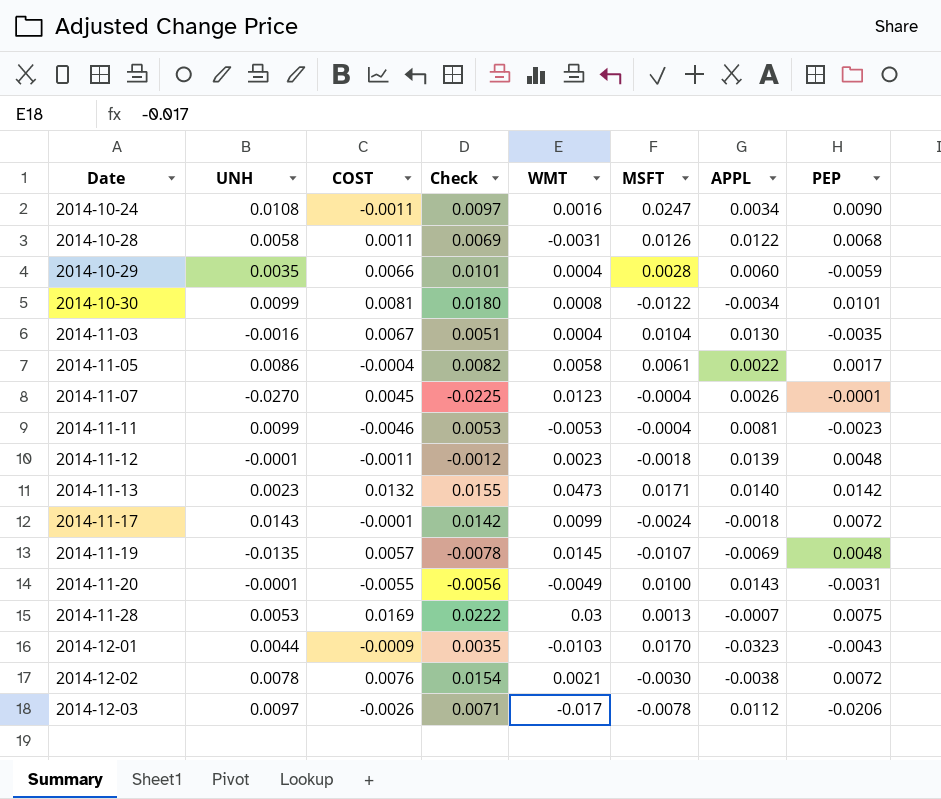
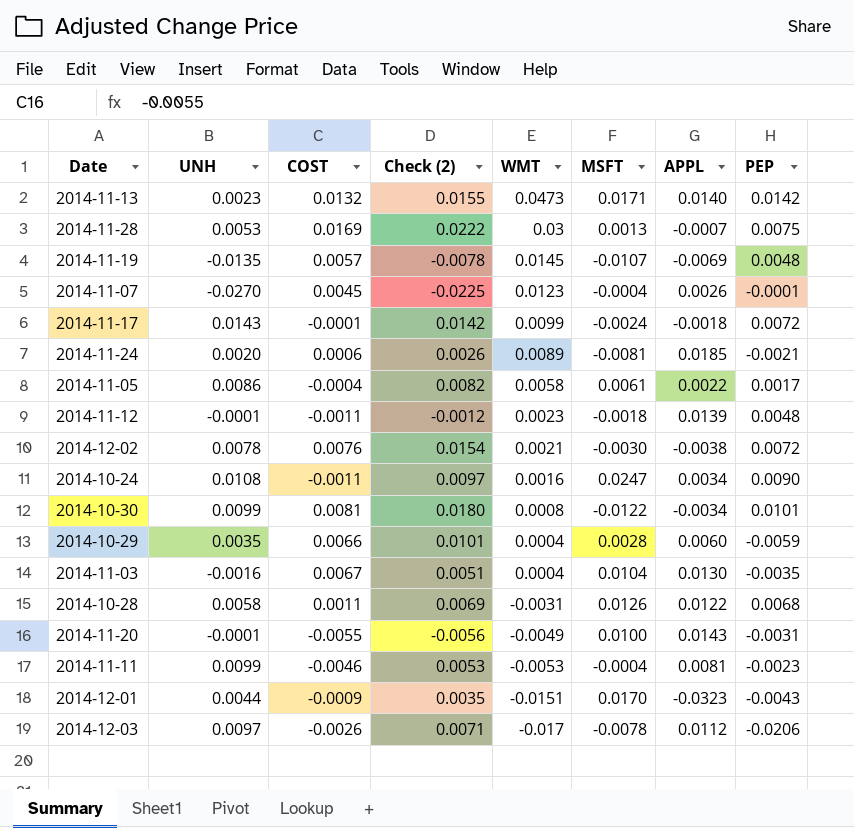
row order: Date ascending -> WMT descending
column name: Check -> Check (2)
row 2014-11-24: none -> 0.0020 | 0.0006 | 0.0026 | 0.0089 | -0.0081 | 0.0185 | -0.0021
2014-12-01 | WMT: -0.0103 -> -0.0151

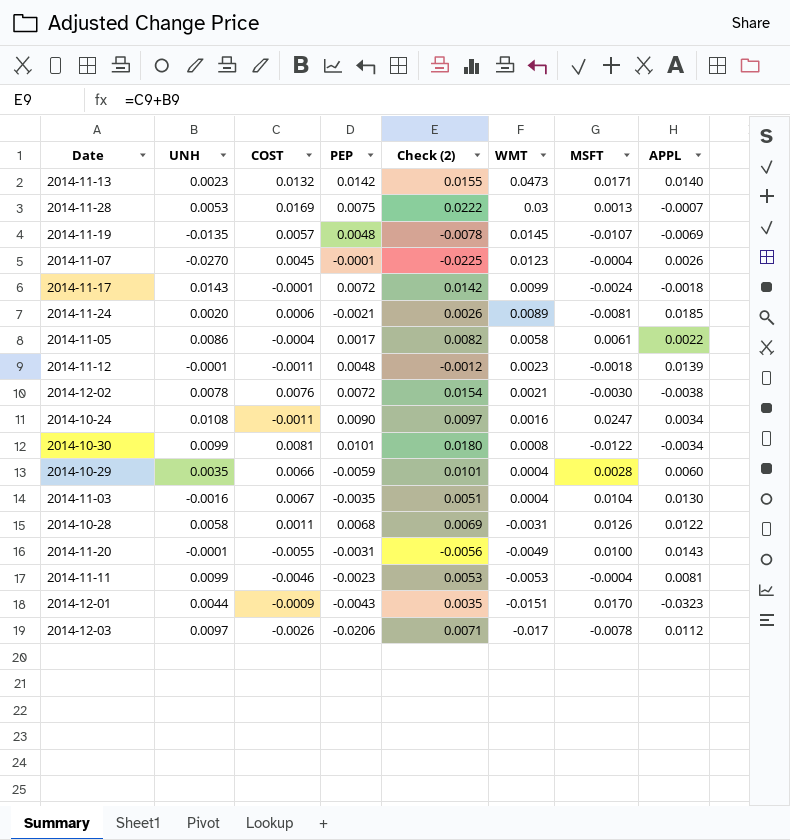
column PEP | position: 8 -> 4

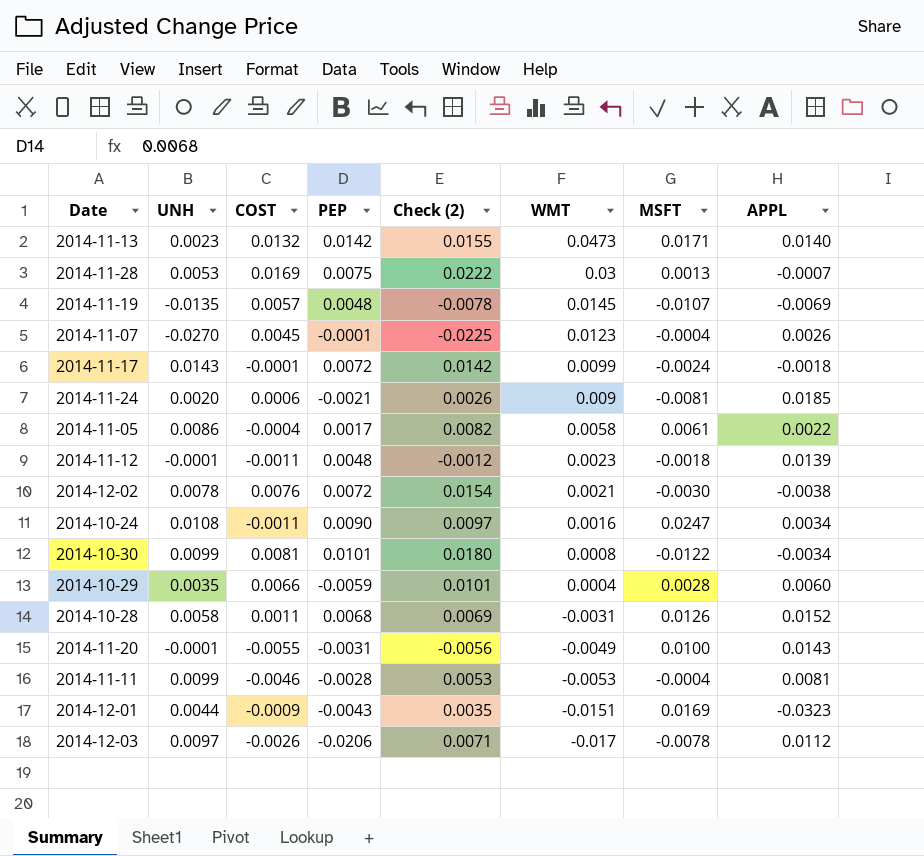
row 2014-11-03: -0.0016 | 0.0067 | -0.0035 | 0.0051 | 0.0004 | 0.0104 | 0.0130 -> none
2014-11-24 | WMT: 0.0089 -> 0.009
2014-10-28 | APPL: 0.0122 -> 0.0152
2014-11-11 | PEP: -0.0023 -> -0.0028
2014-12-01 | MSFT: 0.0170 -> 0.0169

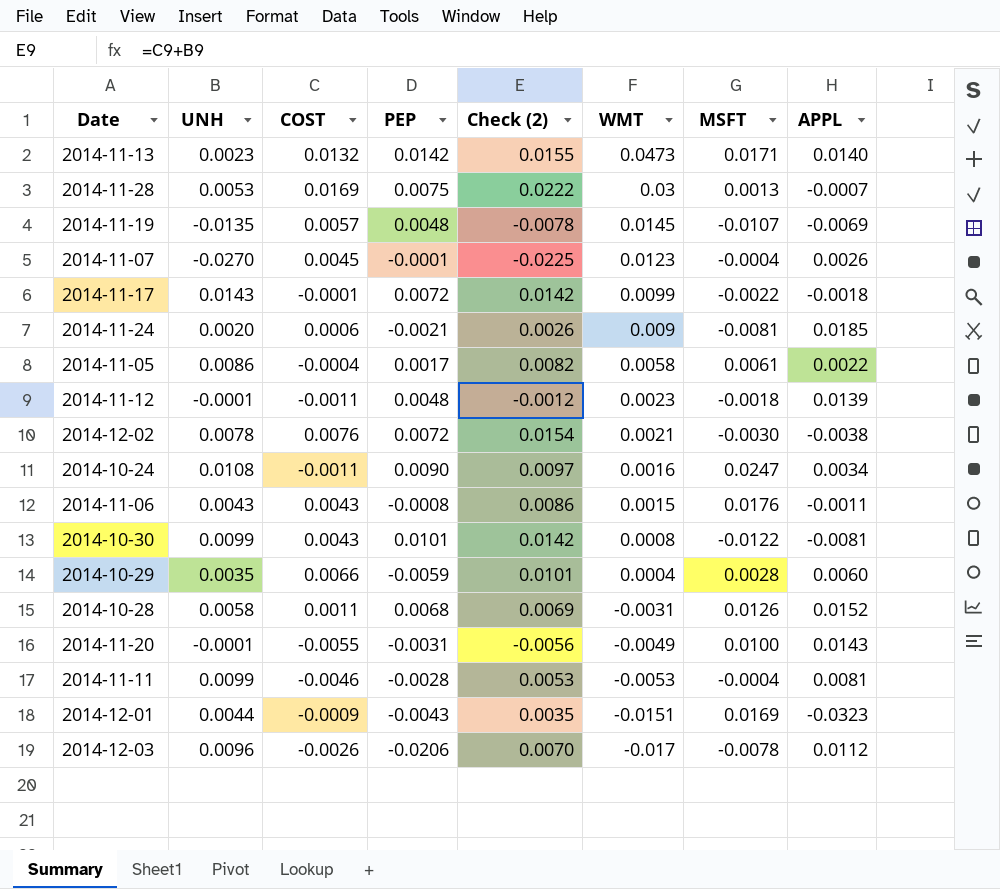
2014-11-17 | MSFT: -0.0024 -> -0.0022
row 2014-11-06: none -> 0.0043 | 0.0043 | -0.0008 | 0.0086 | 0.0015 | 0.0176 | -0.0011
2014-10-30 | COST: 0.0081 -> 0.0043
2014-10-30 | Check (2): 0.0180 -> 0.0142
2014-10-30 | APPL: -0.0034 -> -0.0081
2014-12-03 | UNH: 0.0097 -> 0.0096
2014-12-03 | Check (2): 0.0071 -> 0.0070

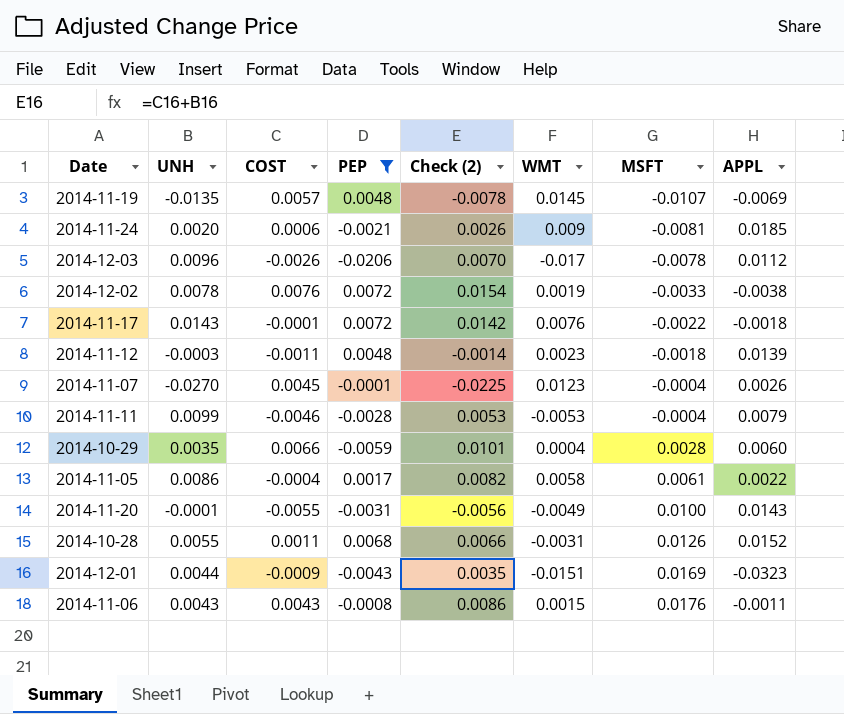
filter: none -> PEP <= 0.0072
row order: WMT descending -> MSFT ascending
2014-12-02 | WMT: 0.0021 -> 0.0019
2014-12-02 | MSFT: -0.0030 -> -0.0033
2014-11-17 | WMT: 0.0099 -> 0.0076
2014-11-12 | UNH: -0.0001 -> -0.0003
2014-11-12 | Check (2): -0.0012 -> -0.0014
2014-11-11 | APPL: 0.0081 -> 0.0079
2014-10-28 | UNH: 0.0058 -> 0.0055
2014-10-28 | Check (2): 0.0069 -> 0.0066

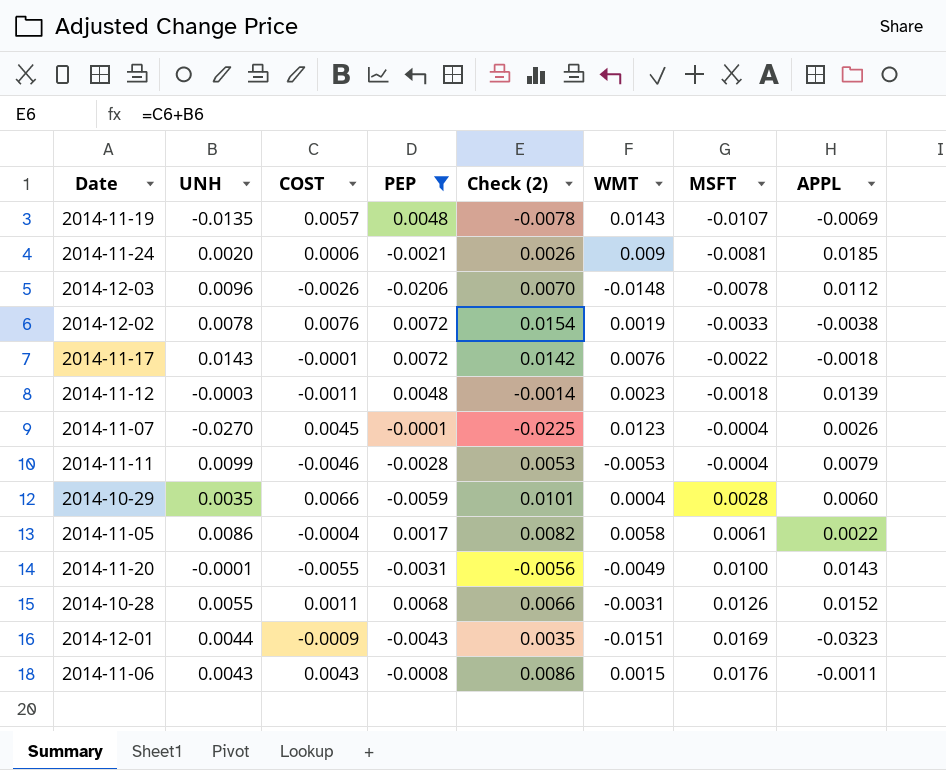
2014-11-19 | WMT: 0.0145 -> 0.0143
2014-12-03 | WMT: -0.017 -> -0.0148

